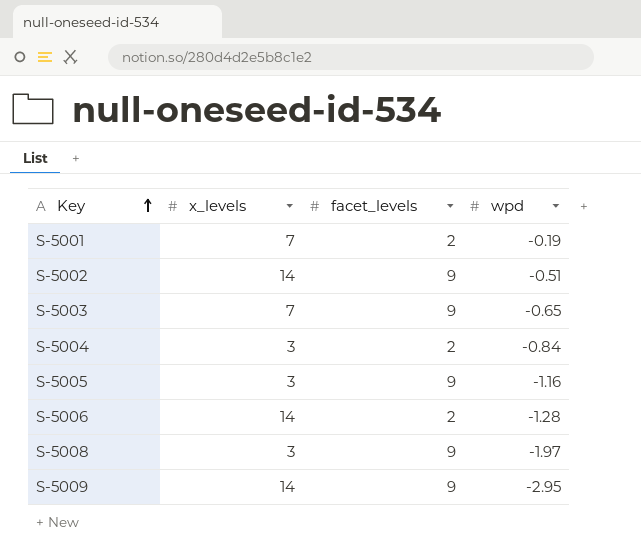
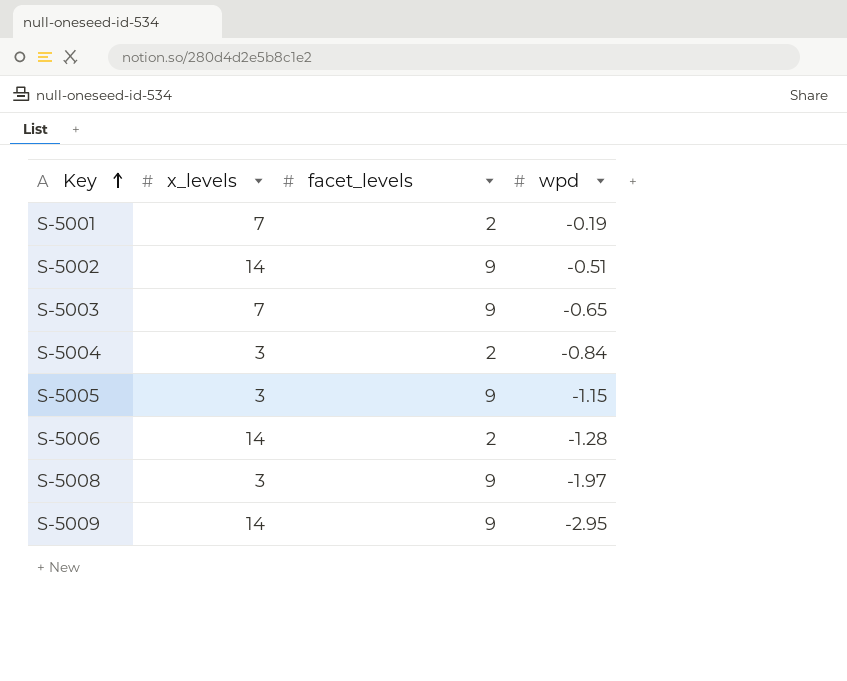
S-5005 | wpd: -1.16 -> -1.15

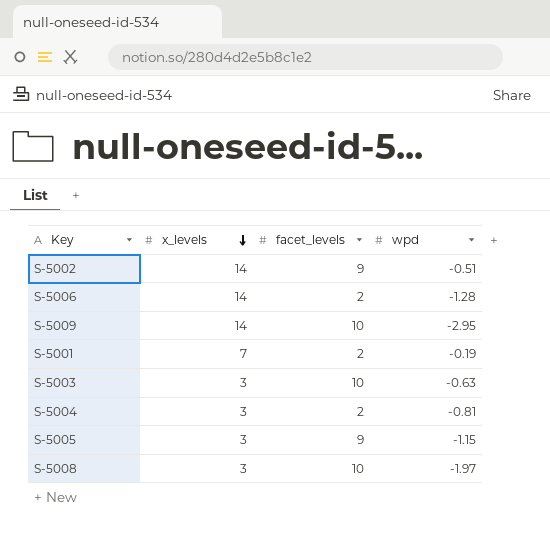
row order: Key ascending -> x_levels descending
S-5009 | facet_levels: 9 -> 10
S-5003 | x_levels: 7 -> 3
S-5003 | facet_levels: 9 -> 10
S-5003 | wpd: -0.65 -> -0.63
S-5004 | wpd: -0.84 -> -0.81
S-5008 | facet_levels: 9 -> 10

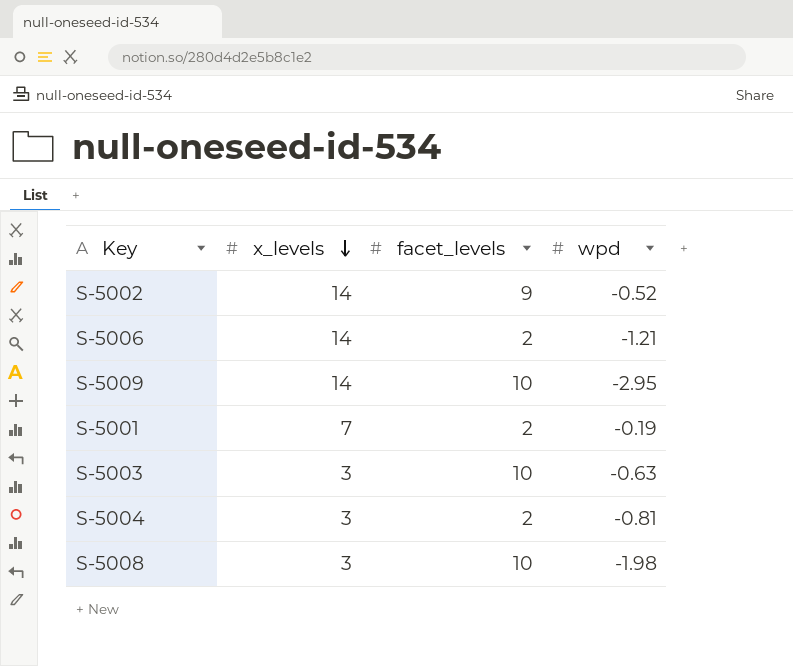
row S-5005: 3 | 9 | -1.15 -> none
S-5002 | wpd: -0.51 -> -0.52
S-5006 | wpd: -1.28 -> -1.21
S-5008 | wpd: -1.97 -> -1.98

